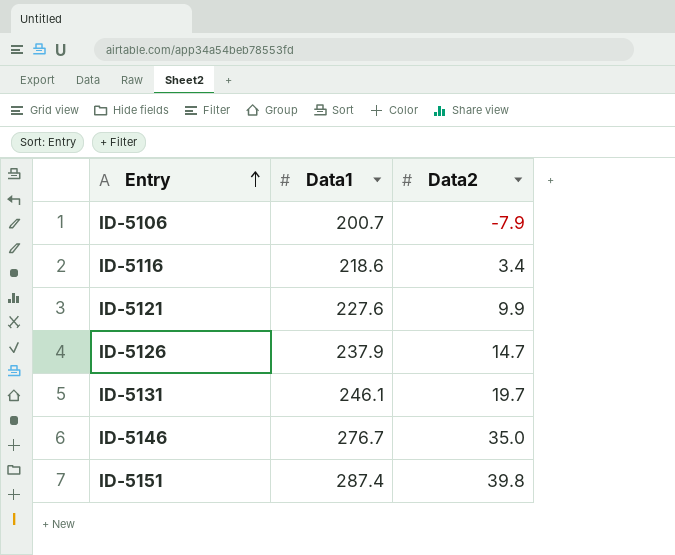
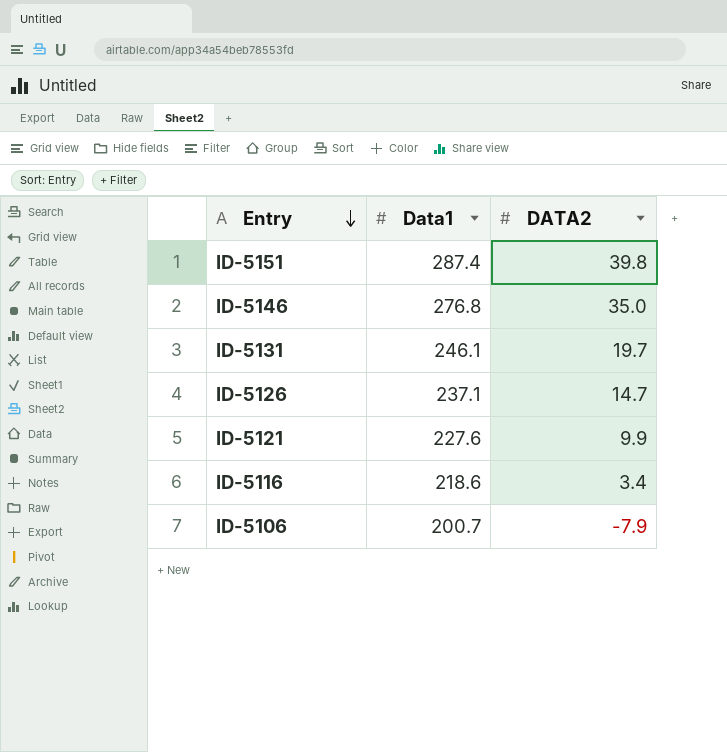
row order: Entry ascending -> Entry descending
column name: Data2 -> DATA2
ID-5146 | Data1: 276.7 -> 276.8
ID-5126 | Data1: 237.9 -> 237.1

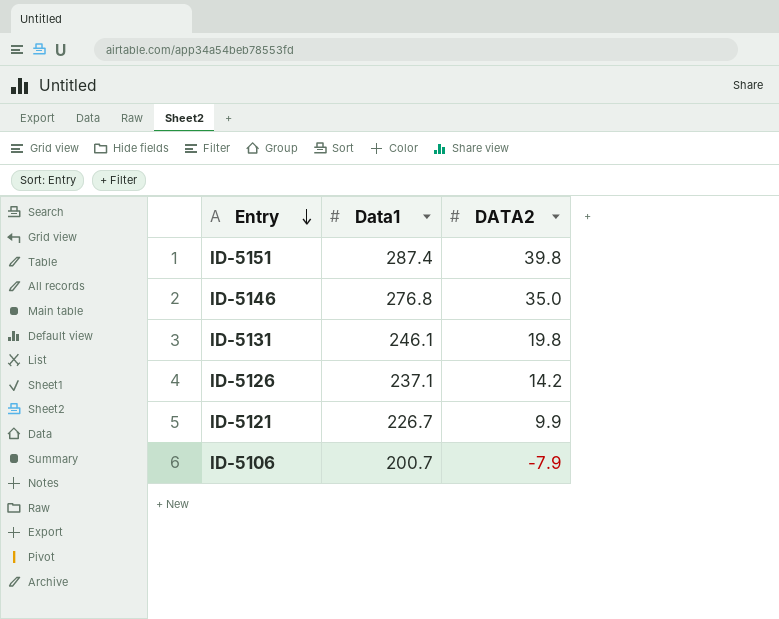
row ID-5116: 218.6 | 3.4 -> none
ID-5131 | DATA2: 19.7 -> 19.8
ID-5126 | DATA2: 14.7 -> 14.2
ID-5121 | Data1: 227.6 -> 226.7

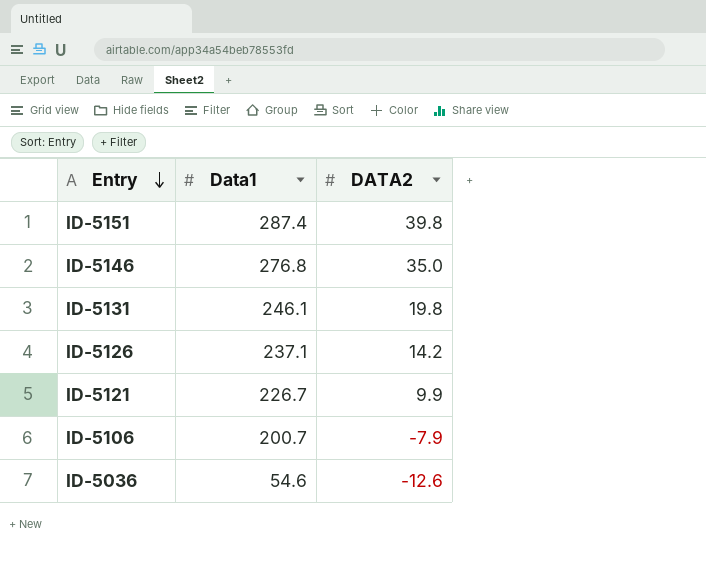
row ID-5036: none -> 54.6 | -12.6

